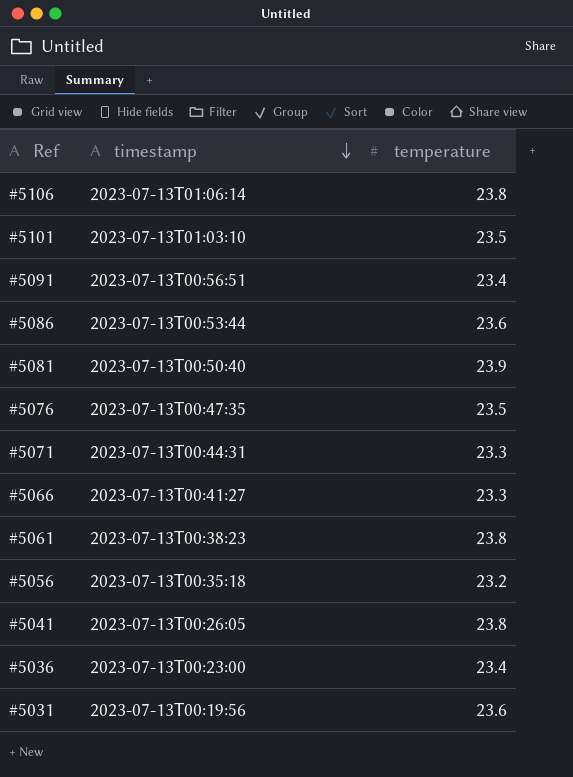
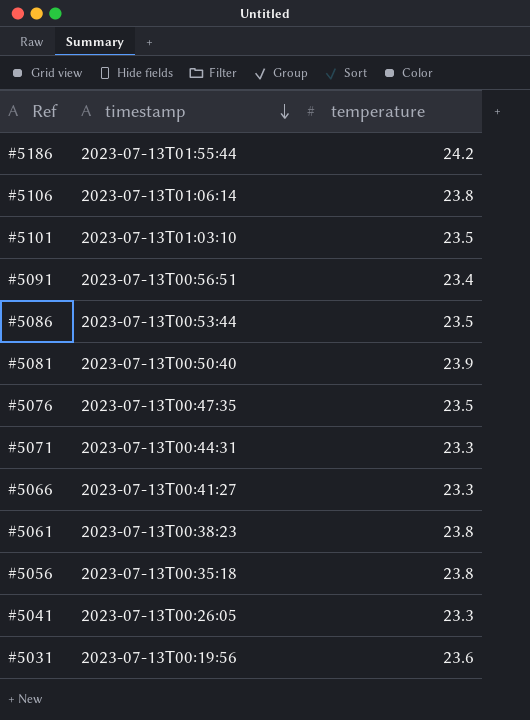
row #5036: 2023-07-13T00:23:00 | 23.4 -> none
row #5186: none -> 2023-07-13T01:55:44 | 24.2
#5086 | temperature: 23.6 -> 23.5
#5056 | temperature: 23.2 -> 23.8
#5041 | temperature: 23.8 -> 23.3

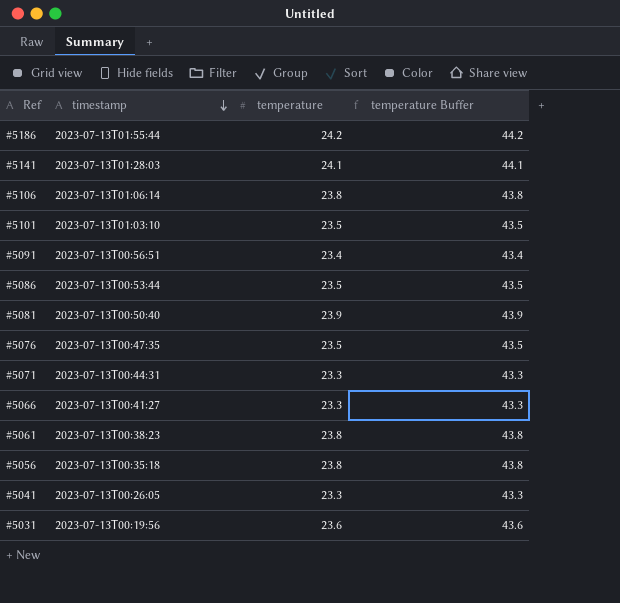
column temperature Buffer | formula: none -> [temperature] + 20
row #5141: none -> 2023-07-13T01:28:03 | 24.1 | 44.1

